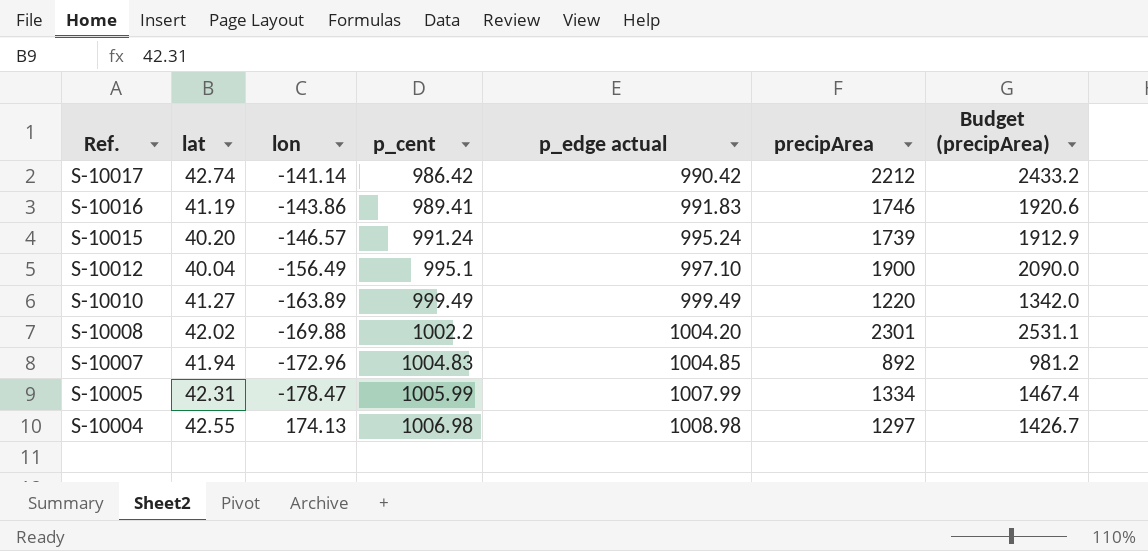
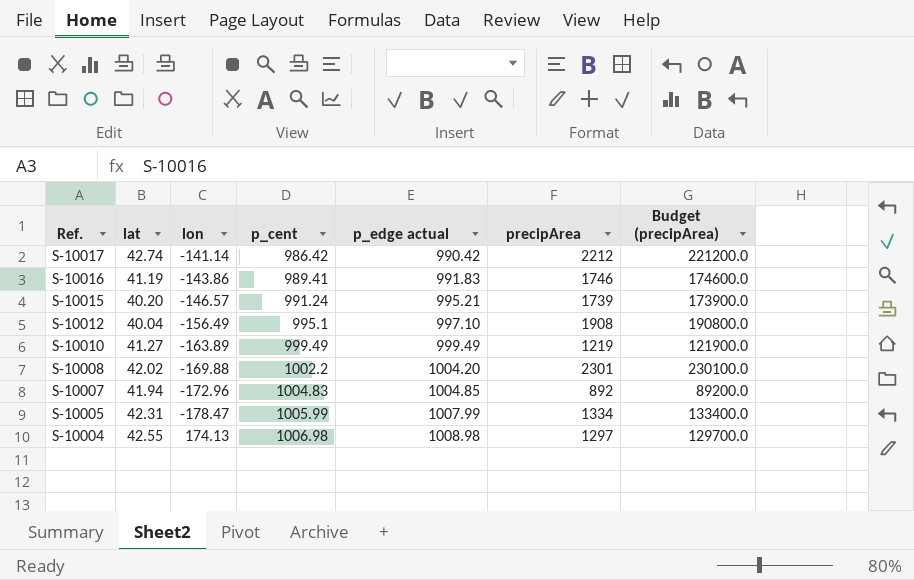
column Budget (precipArea) | formula: [precipArea] * 1.1 -> [precipArea] * 100
S-10015 | p_edge actual: 995.24 -> 995.21
S-10012 | precipArea: 1900 -> 1908
S-10010 | precipArea: 1220 -> 1219

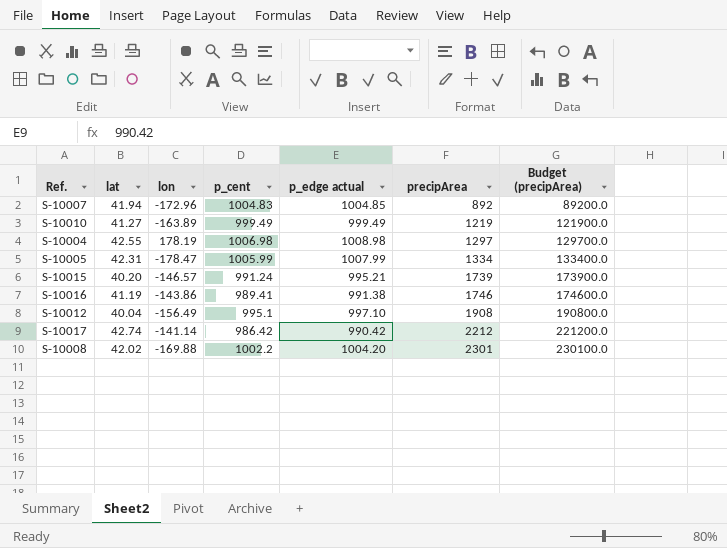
row order: Ref. descending -> precipArea ascending
S-10004 | lon: 174.13 -> 178.19
S-10016 | p_edge actual: 991.83 -> 991.38

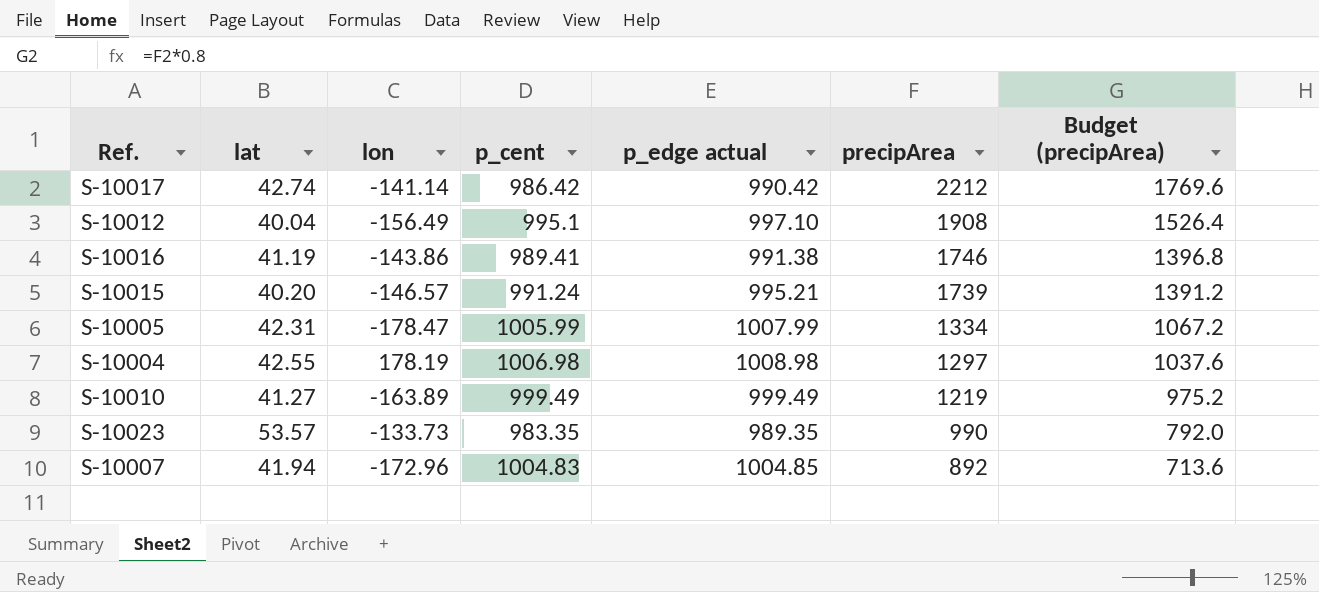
row order: precipArea ascending -> precipArea descending
column Budget (precipArea) | formula: [precipArea] * 100 -> [precipArea] * 0.8
row S-10008: 42.02 | -169.88 | 1002.2 | 1004.20 | 2301 | 230100.0 -> none
row S-10023: none -> 53.57 | -133.73 | 983.35 | 989.35 | 990 | 792.0

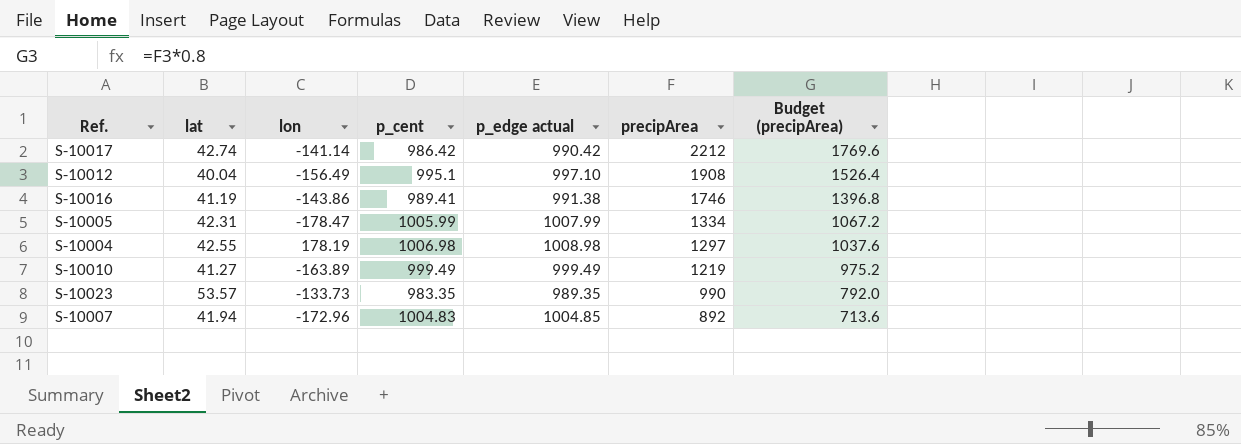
row S-10015: 40.20 | -146.57 | 991.24 | 995.21 | 1739 | 1391.2 -> none

